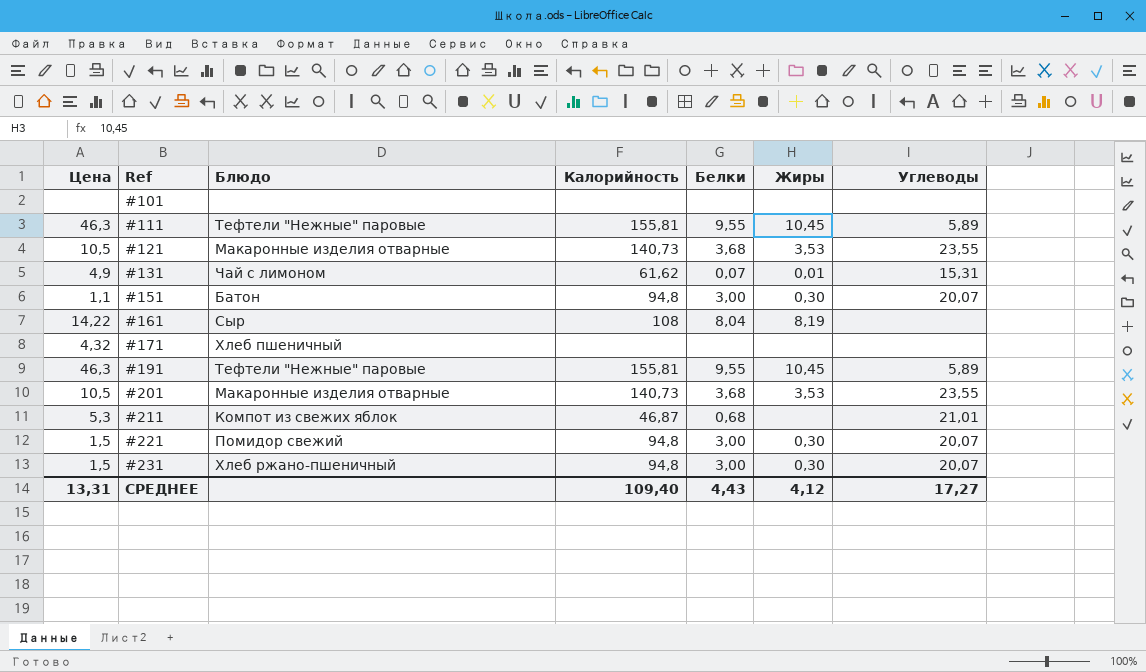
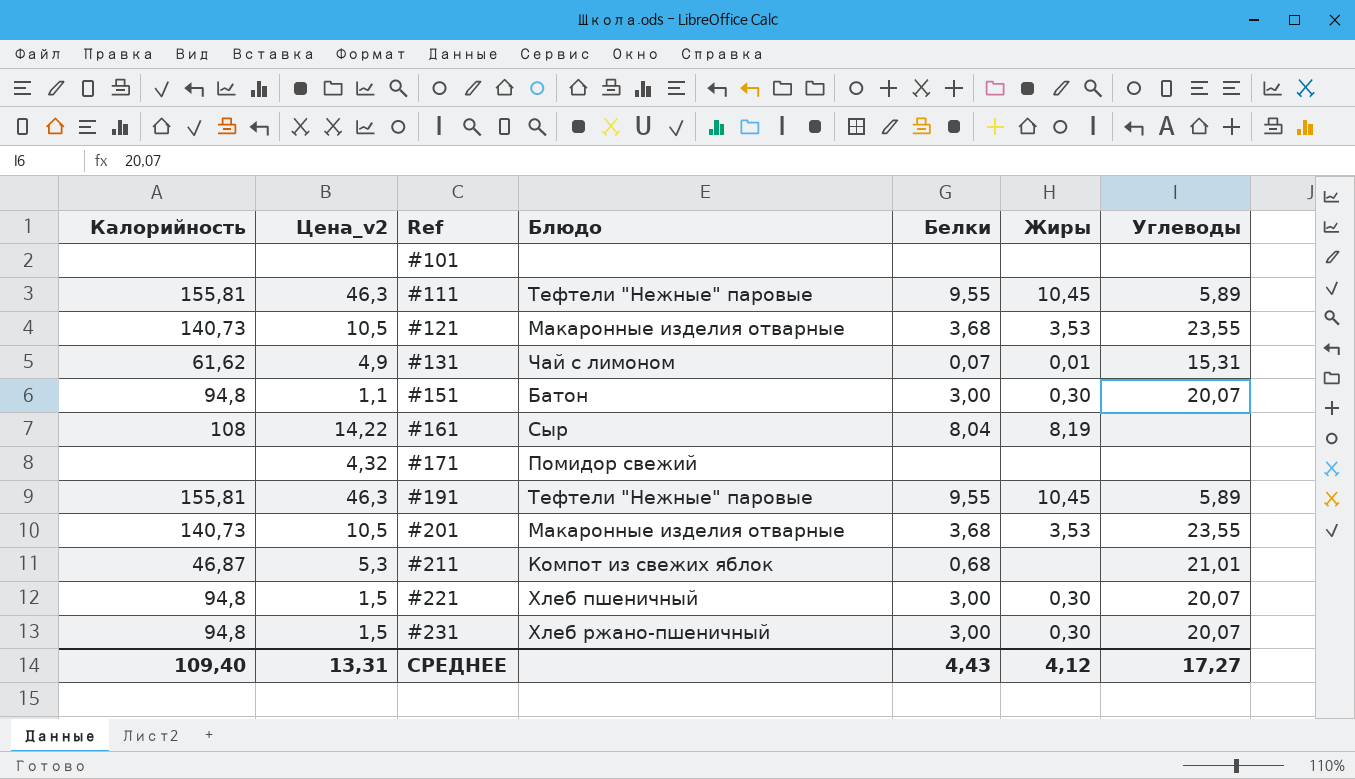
column Калорийность | position: 4 -> 1
column name: Цена -> Цена_v2
#171 | Блюдо: Хлеб пшеничный -> Помидор свежий
#221 | Блюдо: Помидор свежий -> Хлеб пшеничный

